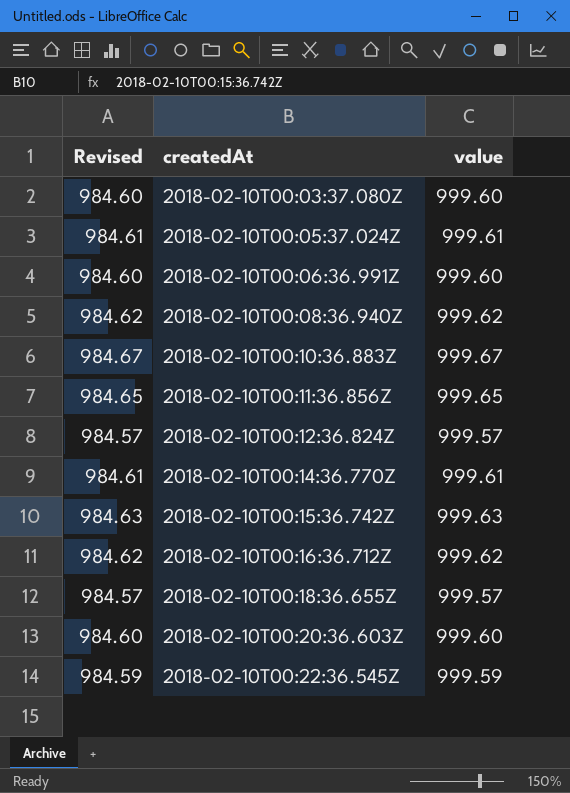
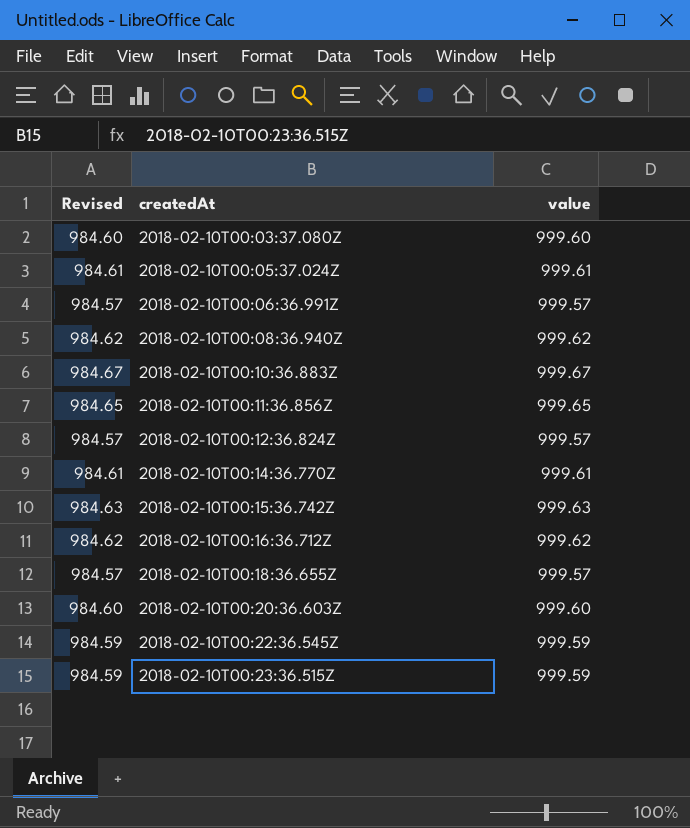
2018-02-10T00:06:36.991Z | Revised: 984.60 -> 984.57
2018-02-10T00:06:36.991Z | value: 999.60 -> 999.57
row 2018-02-10T00:23:36.515Z: none -> 984.59 | 999.59

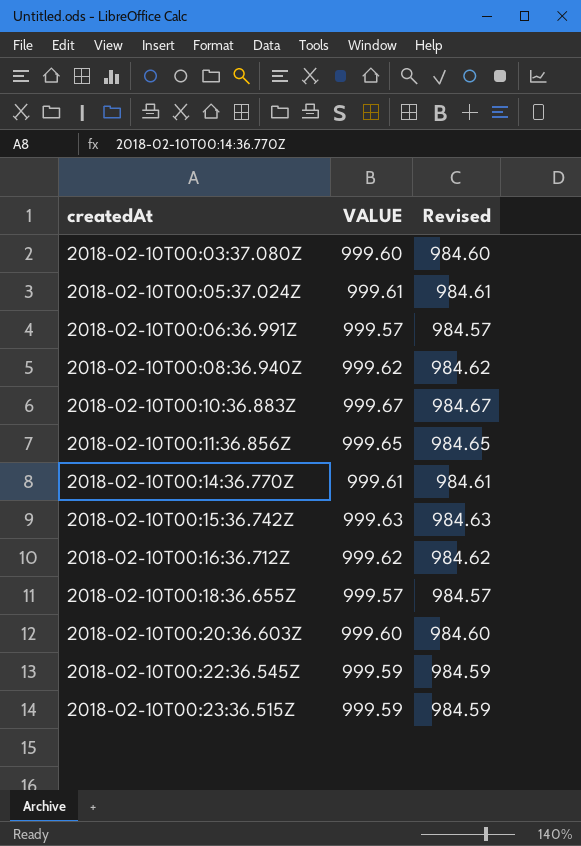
column name: value -> VALUE
column Revised | position: 1 -> 3
row 2018-02-10T00:12:36.824Z: 984.57 | 999.57 -> none

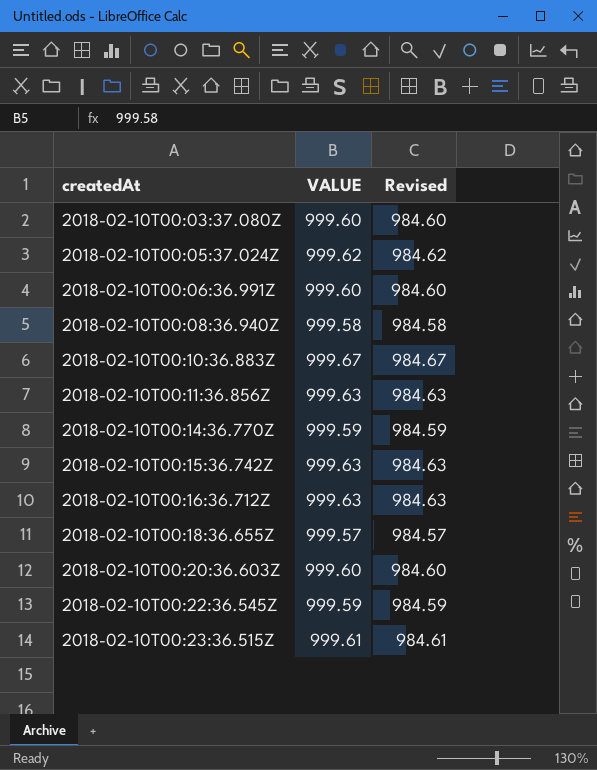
2018-02-10T00:05:37.024Z | VALUE: 999.61 -> 999.62
2018-02-10T00:05:37.024Z | Revised: 984.61 -> 984.62
2018-02-10T00:06:36.991Z | VALUE: 999.57 -> 999.60
2018-02-10T00:06:36.991Z | Revised: 984.57 -> 984.60
2018-02-10T00:08:36.940Z | VALUE: 999.62 -> 999.58
2018-02-10T00:08:36.940Z | Revised: 984.62 -> 984.58
2018-02-10T00:11:36.856Z | VALUE: 999.65 -> 999.63
2018-02-10T00:11:36.856Z | Revised: 984.65 -> 984.63
2018-02-10T00:14:36.770Z | VALUE: 999.61 -> 999.59
2018-02-10T00:14:36.770Z | Revised: 984.61 -> 984.59
2018-02-10T00:16:36.712Z | VALUE: 999.62 -> 999.63
2018-02-10T00:16:36.712Z | Revised: 984.62 -> 984.63
2018-02-10T00:23:36.515Z | VALUE: 999.59 -> 999.61
2018-02-10T00:23:36.515Z | Revised: 984.59 -> 984.61

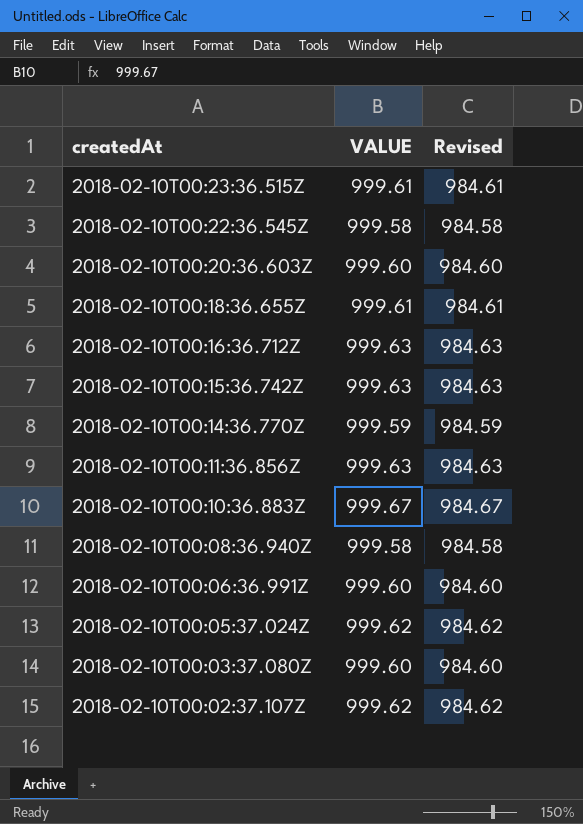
row order: createdAt ascending -> createdAt descending
2018-02-10T00:22:36.545Z | VALUE: 999.59 -> 999.58
2018-02-10T00:22:36.545Z | Revised: 984.59 -> 984.58
2018-02-10T00:18:36.655Z | VALUE: 999.57 -> 999.61
2018-02-10T00:18:36.655Z | Revised: 984.57 -> 984.61
row 2018-02-10T00:02:37.107Z: none -> 999.62 | 984.62

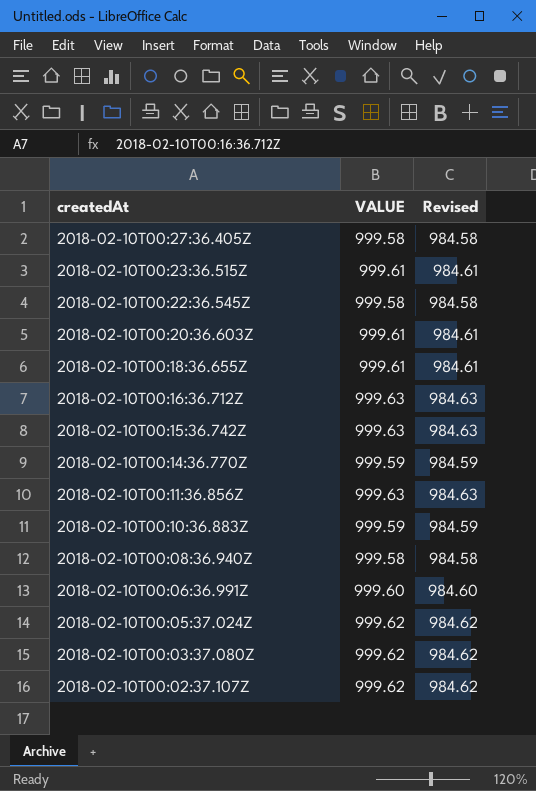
row 2018-02-10T00:27:36.405Z: none -> 999.58 | 984.58
2018-02-10T00:20:36.603Z | VALUE: 999.60 -> 999.61
2018-02-10T00:20:36.603Z | Revised: 984.60 -> 984.61
2018-02-10T00:10:36.883Z | VALUE: 999.67 -> 999.59
2018-02-10T00:10:36.883Z | Revised: 984.67 -> 984.59
2018-02-10T00:03:37.080Z | VALUE: 999.60 -> 999.62
2018-02-10T00:03:37.080Z | Revised: 984.60 -> 984.62

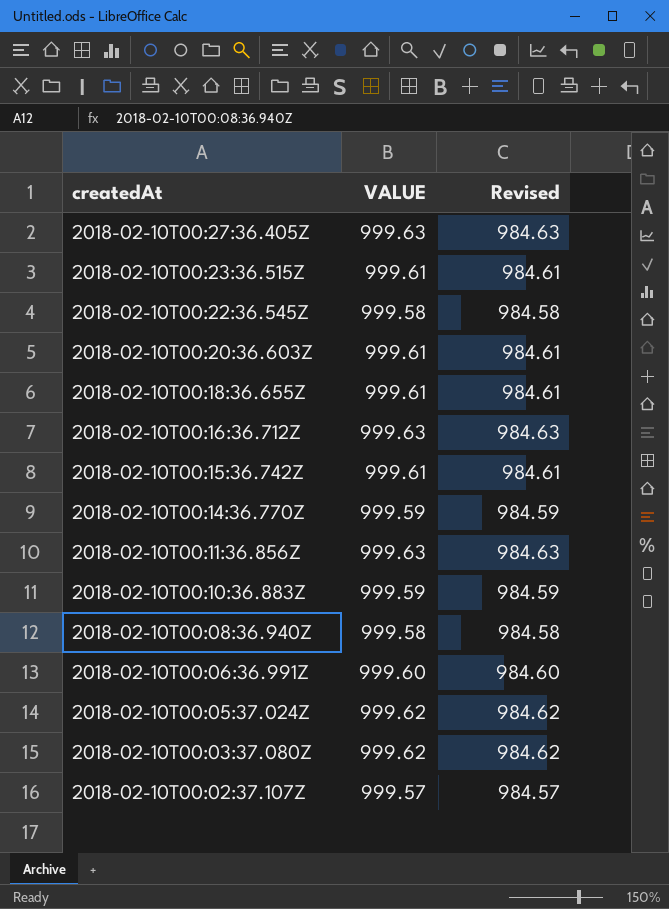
2018-02-10T00:27:36.405Z | VALUE: 999.58 -> 999.63
2018-02-10T00:27:36.405Z | Revised: 984.58 -> 984.63
2018-02-10T00:15:36.742Z | VALUE: 999.63 -> 999.61
2018-02-10T00:15:36.742Z | Revised: 984.63 -> 984.61
2018-02-10T00:02:37.107Z | VALUE: 999.62 -> 999.57
2018-02-10T00:02:37.107Z | Revised: 984.62 -> 984.57

